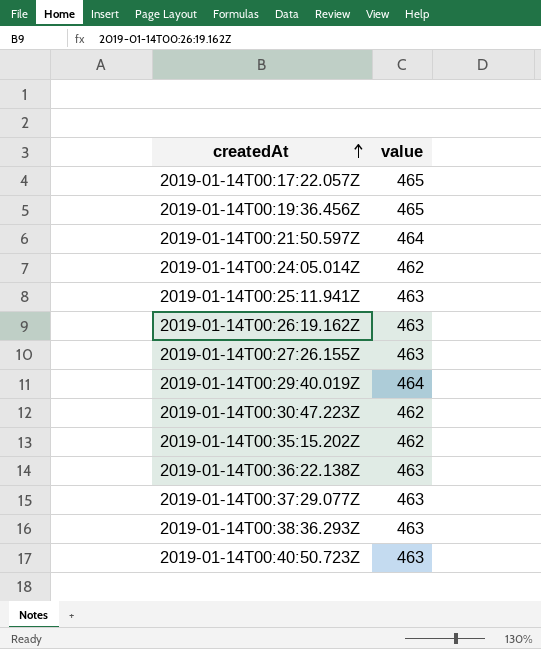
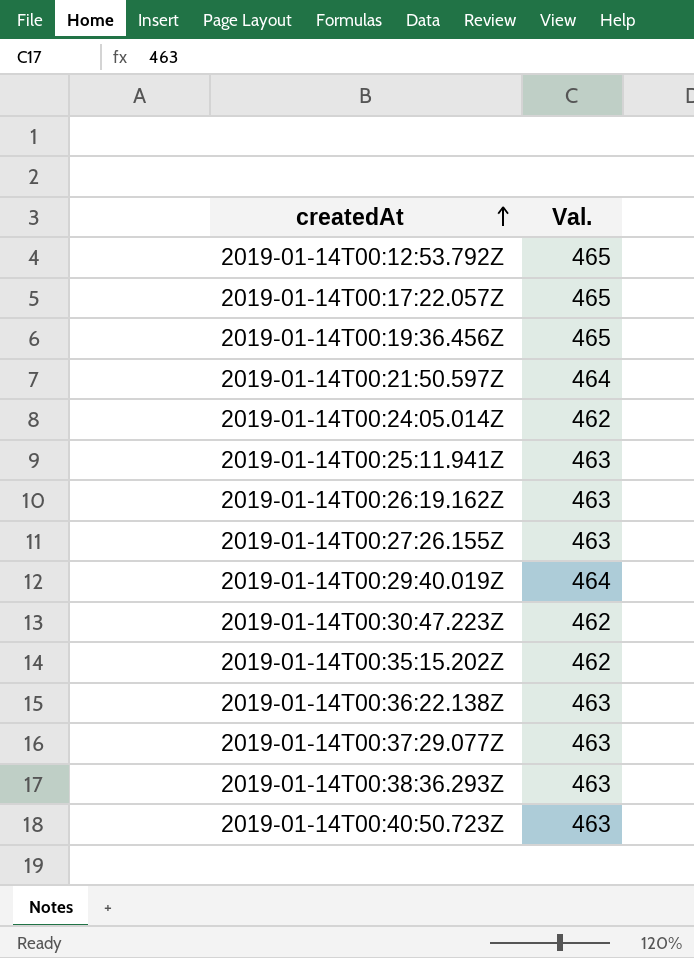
column name: value -> Val.
row 2019-01-14T00:12:53.792Z: none -> 465

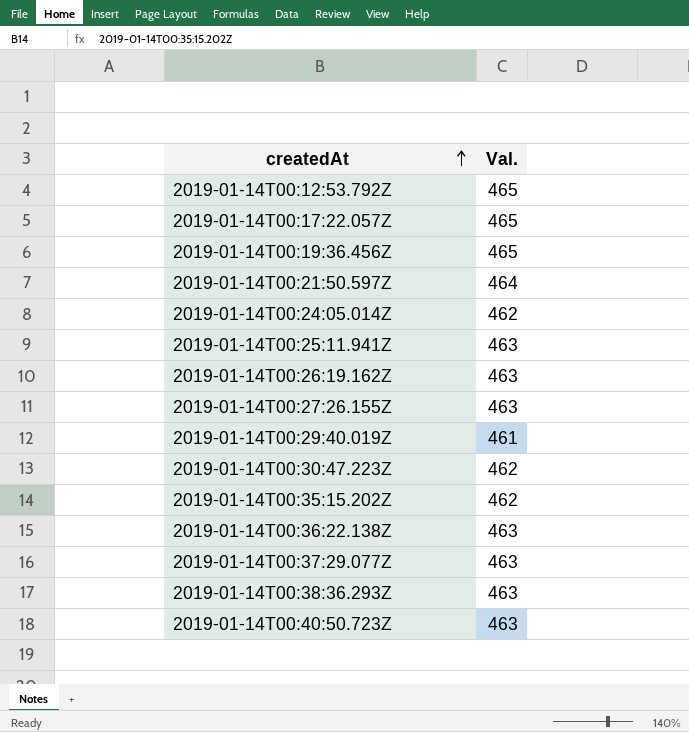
2019-01-14T00:29:40.019Z | Val.: 464 -> 461

